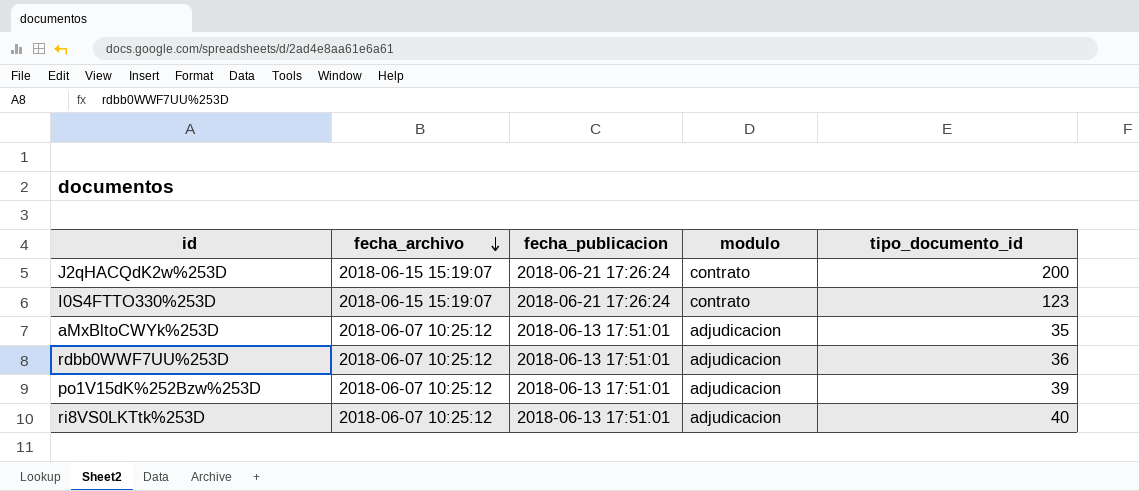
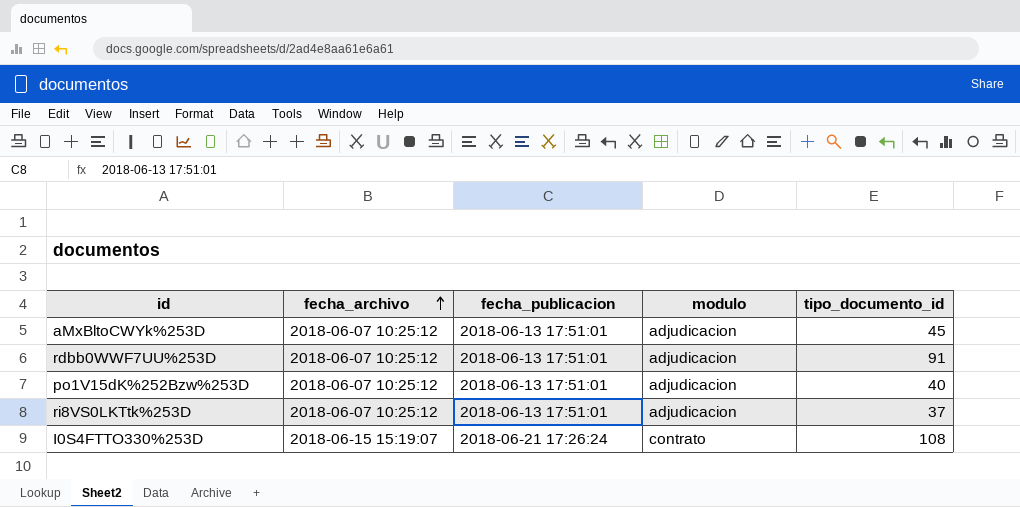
row order: fecha_archivo descending -> fecha_archivo ascending
row J2qHACQdK2w%253D: 2018-06-15 15:19:07 | 2018-06-21 17:26:24 | contrato | 200 -> none
aMxBltoCWYk%253D | tipo_documento_id: 35 -> 45
rdbb0WWF7UU%253D | tipo_documento_id: 36 -> 91
po1V15dK%252Bzw%253D | tipo_documento_id: 39 -> 40
ri8VS0LKTtk%253D | tipo_documento_id: 40 -> 37
I0S4FTTO330%253D | tipo_documento_id: 123 -> 108

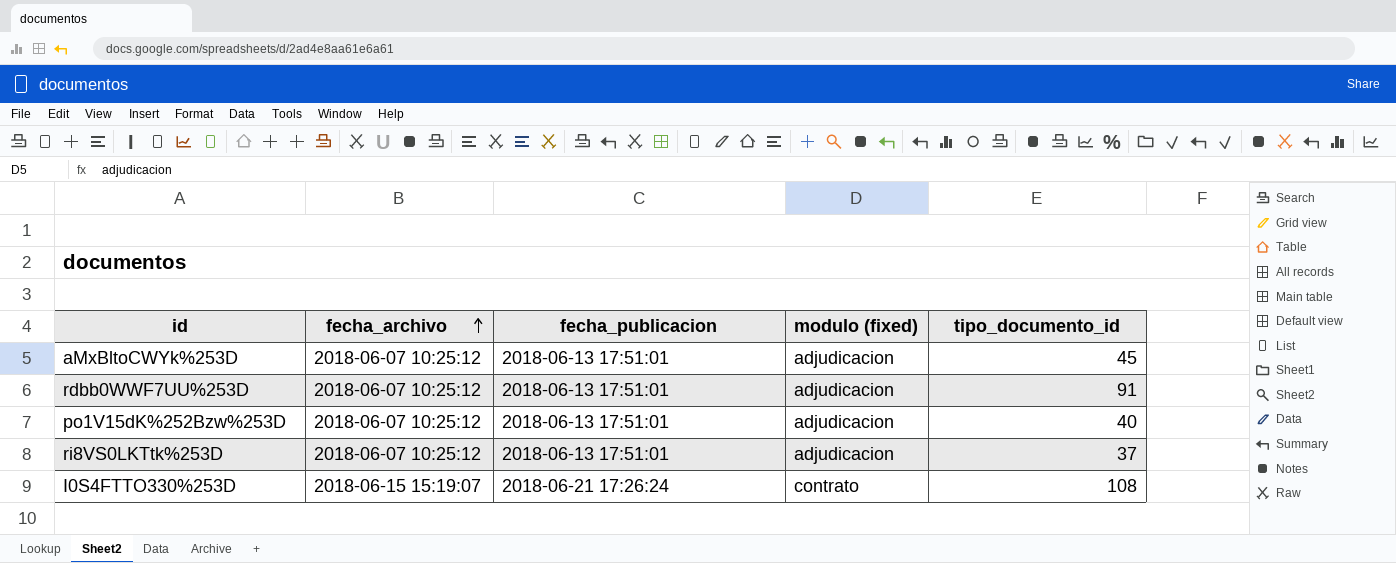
column name: modulo -> modulo (fixed)

